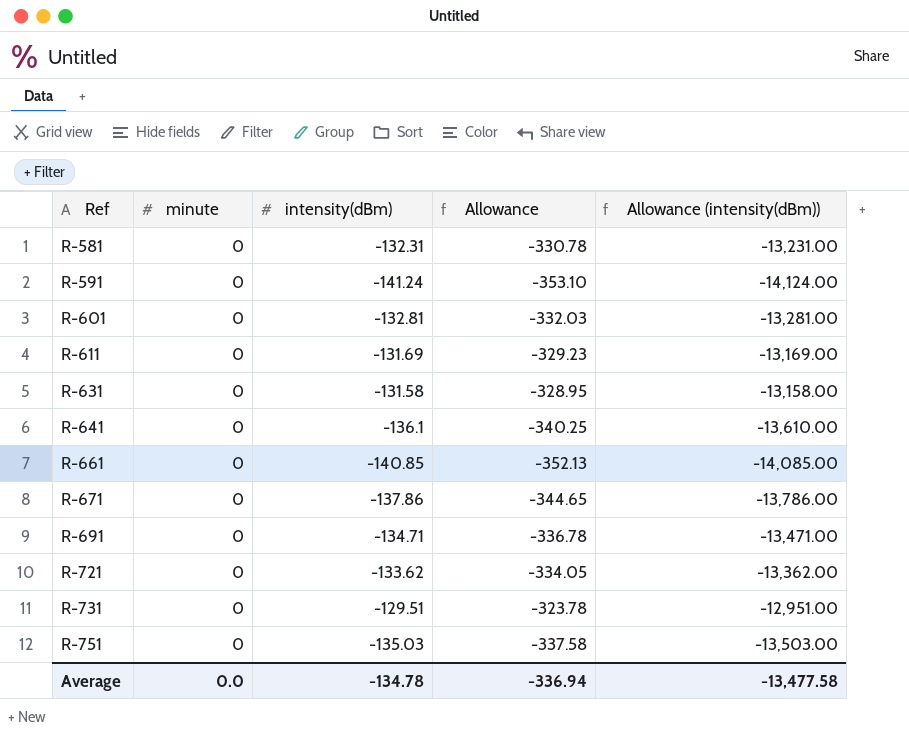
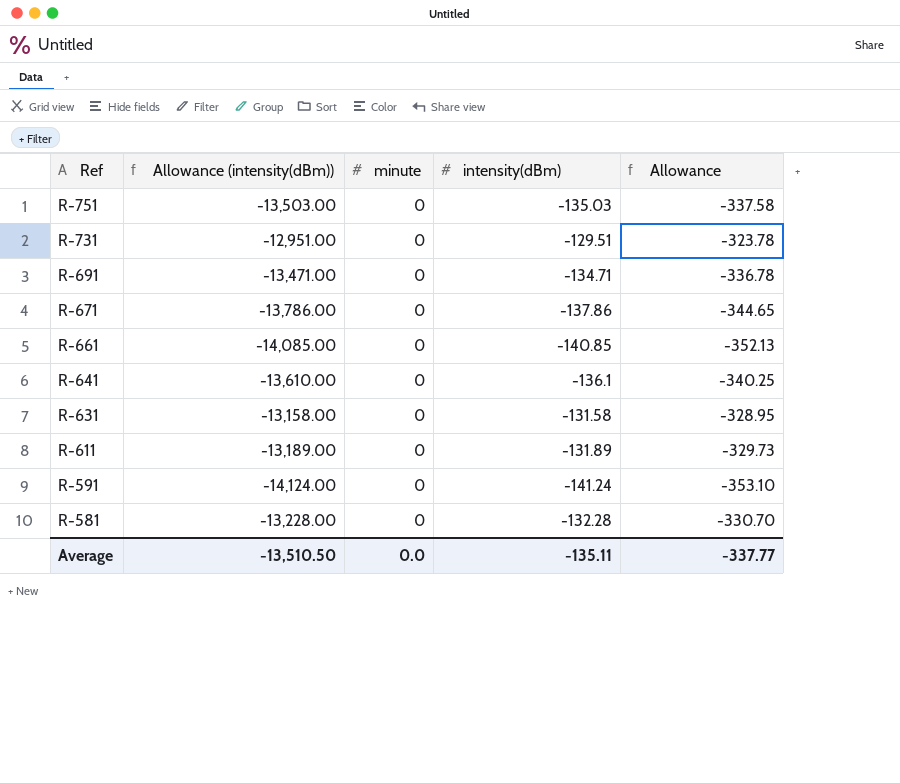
row order: Ref ascending -> Ref descending
column Allowance (intensity(dBm)) | position: 5 -> 2
row R-601: 0 | -132.81 | -332.03 | -13,281.00 -> none
row R-721: 0 | -133.62 | -334.05 | -13,362.00 -> none
R-611 | Allowance (intensity(dBm)): -13,169.00 -> -13,189.00
R-611 | intensity(dBm): -131.69 -> -131.89
R-611 | Allowance: -329.23 -> -329.73
R-581 | Allowance (intensity(dBm)): -13,231.00 -> -13,228.00
R-581 | intensity(dBm): -132.31 -> -132.28
R-581 | Allowance: -330.78 -> -330.70
Average | Allowance (intensity(dBm)): -13,477.58 -> -13,510.50
Average | intensity(dBm): -134.78 -> -135.11
Average | Allowance: -336.94 -> -337.77

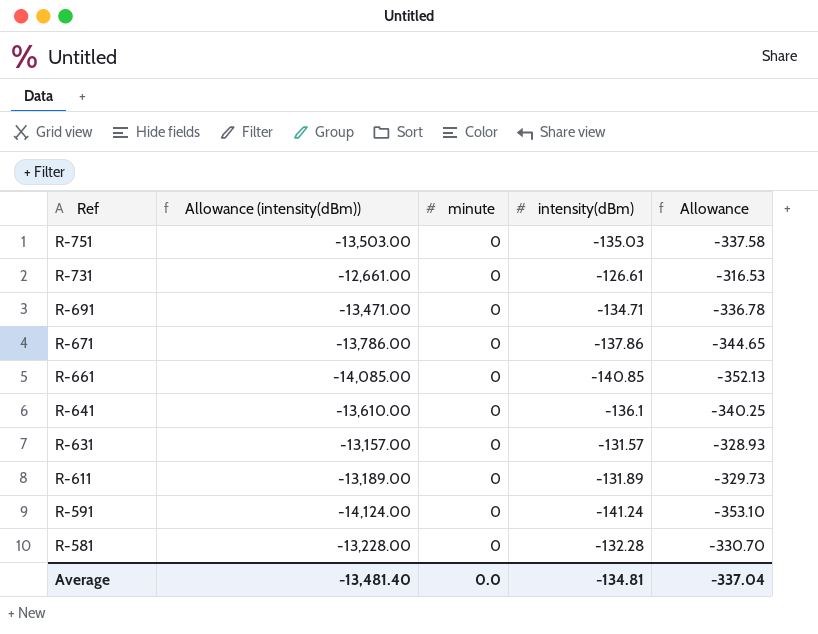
R-731 | Allowance (intensity(dBm)): -12,951.00 -> -12,661.00
R-731 | intensity(dBm): -129.51 -> -126.61
R-731 | Allowance: -323.78 -> -316.53
R-631 | Allowance (intensity(dBm)): -13,158.00 -> -13,157.00
R-631 | intensity(dBm): -131.58 -> -131.57
R-631 | Allowance: -328.95 -> -328.93
Average | Allowance (intensity(dBm)): -13,510.50 -> -13,481.40
Average | intensity(dBm): -135.11 -> -134.81
Average | Allowance: -337.77 -> -337.04

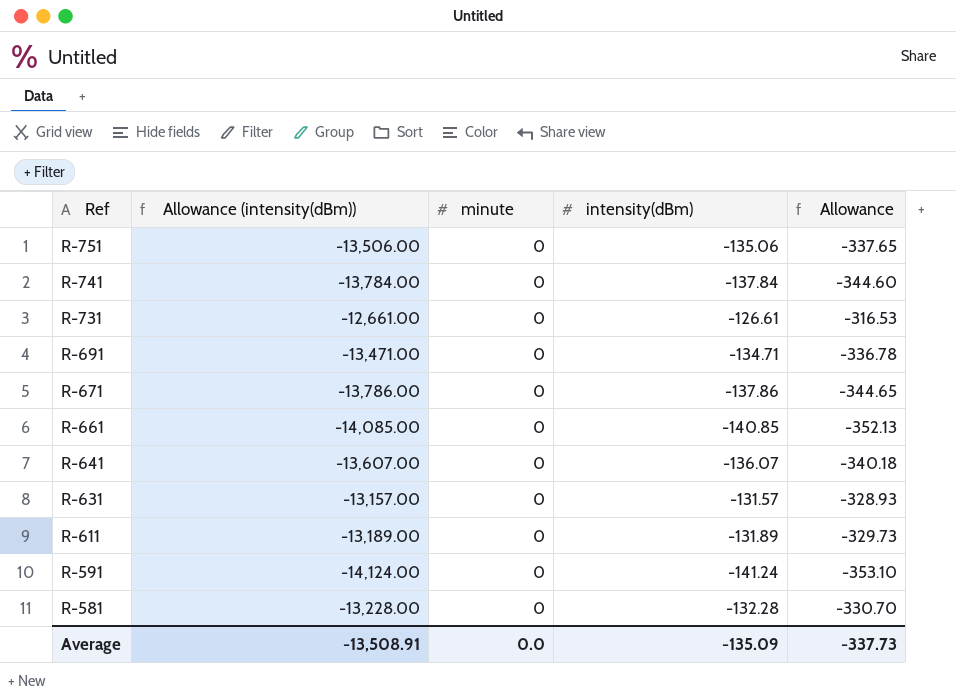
R-751 | Allowance (intensity(dBm)): -13,503.00 -> -13,506.00
R-751 | intensity(dBm): -135.03 -> -135.06
R-751 | Allowance: -337.58 -> -337.65
row R-741: none -> -13,784.00 | 0 | -137.84 | -344.60
R-641 | Allowance (intensity(dBm)): -13,610.00 -> -13,607.00
R-641 | intensity(dBm): -136.1 -> -136.07
R-641 | Allowance: -340.25 -> -340.18
Average | Allowance (intensity(dBm)): -13,481.40 -> -13,508.91
Average | intensity(dBm): -134.81 -> -135.09
Average | Allowance: -337.04 -> -337.73

